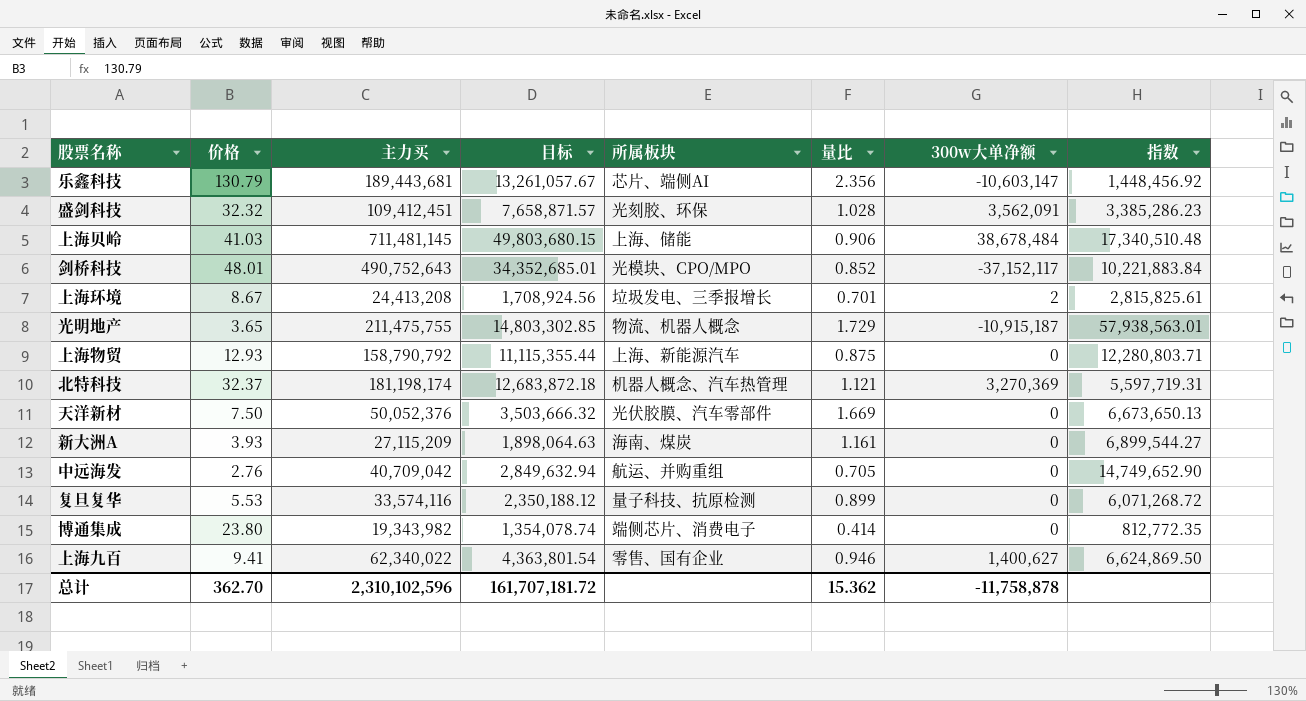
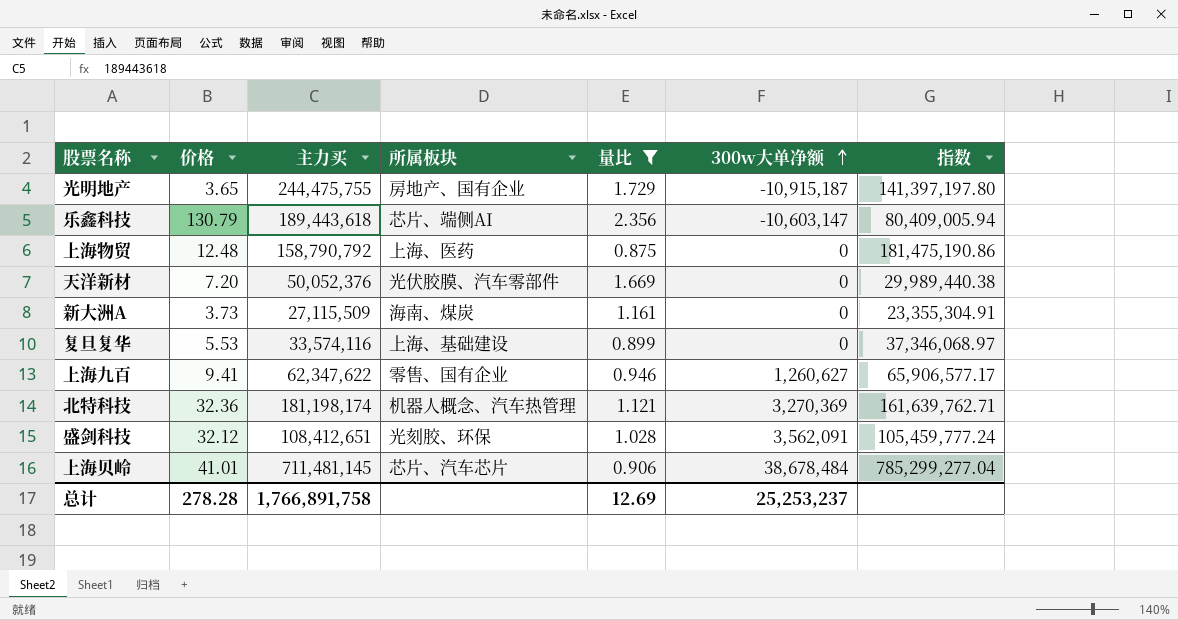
filter: none -> 量比 >= 0.875
row order: none -> 300w大单净额 ascending
column 目标 | formula: [主力买] * 0.07 -> none
column 指数 | formula: [主力买] / [价格] -> [主力买] / [量比]
光明地产 | 主力买: 211,475,755 -> 244,475,755
光明地产 | 所属板块: 物流、机器人概念 -> 房地产、国有企业
乐鑫科技 | 主力买: 189,443,681 -> 189,443,618
上海物贸 | 价格: 12.93 -> 12.48
上海物贸 | 所属板块: 上海、新能源汽车 -> 上海、医药
天洋新材 | 价格: 7.50 -> 7.20
新大洲A | 价格: 3.93 -> 3.73
新大洲A | 主力买: 27,115,209 -> 27,115,509
复旦复华 | 所属板块: 量子科技、抗原检测 -> 上海、基础建设
上海九百 | 主力买: 62,340,022 -> 62,347,622
上海九百 | 300w大单净额: 1,400,627 -> 1,260,627
北特科技 | 价格: 32.37 -> 32.36
盛剑科技 | 价格: 32.32 -> 32.12
盛剑科技 | 主力买: 109,412,451 -> 108,412,651
上海贝岭 | 价格: 41.03 -> 41.01
上海贝岭 | 所属板块: 上海、储能 -> 芯片、汽车芯片
总计 | 价格: 362.70 -> 278.28
总计 | 主力买: 2,310,102,596 -> 1,766,891,758
总计 | 量比: 15.362 -> 12.69
总计 | 300w大单净额: -11,758,878 -> 25,253,237

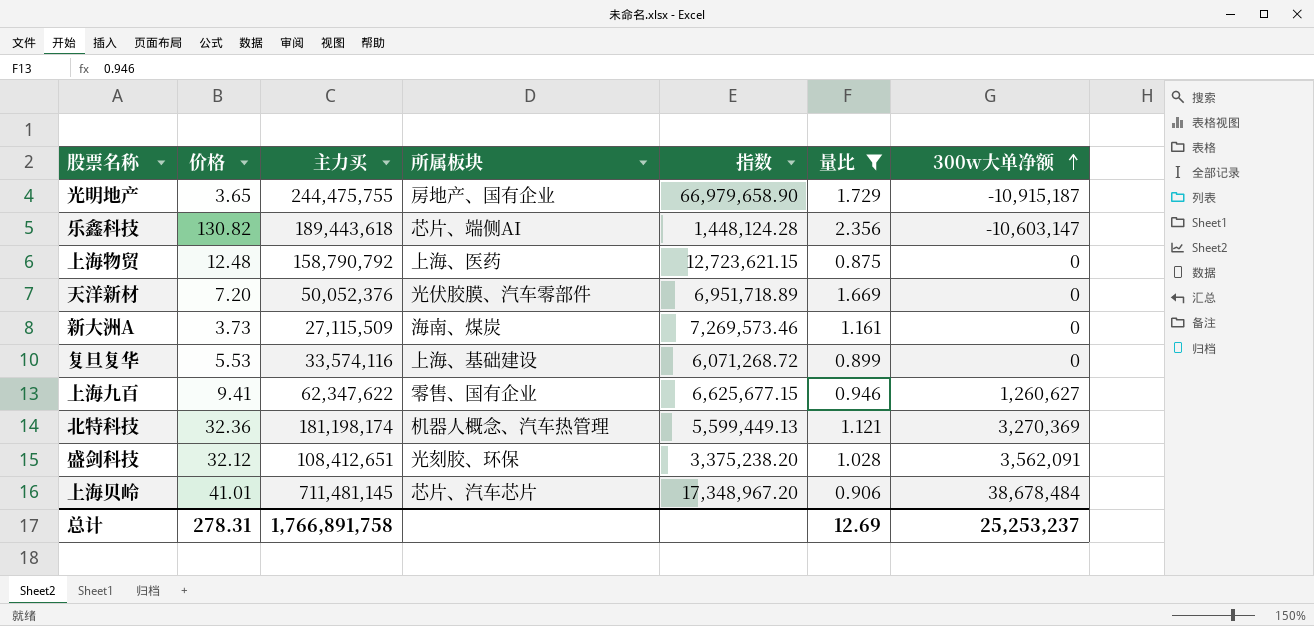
column 指数 | formula: [主力买] / [量比] -> [主力买] / [价格]
column 指数 | position: 7 -> 5
乐鑫科技 | 价格: 130.79 -> 130.82
总计 | 价格: 278.28 -> 278.31

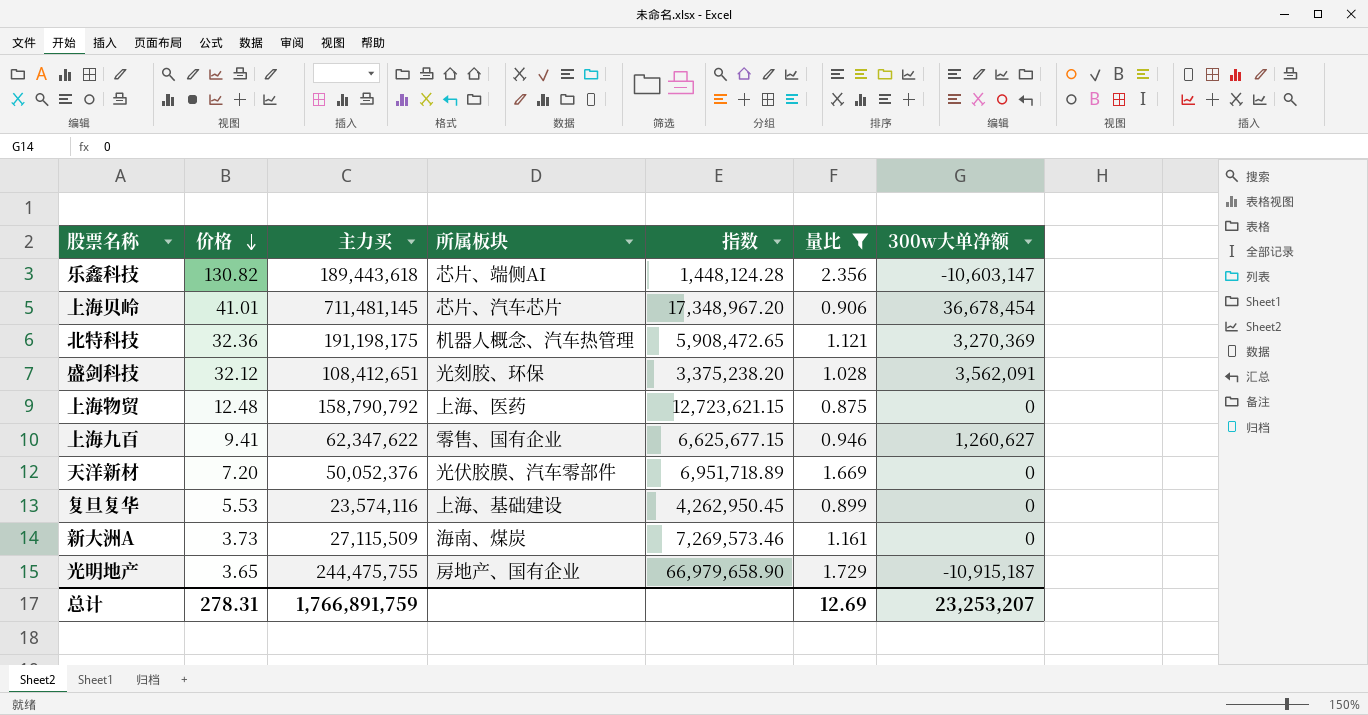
row order: 300w大单净额 ascending -> 价格 descending
上海贝岭 | 300w大单净额: 38,678,484 -> 36,678,454
北特科技 | 主力买: 181,198,174 -> 191,198,175
北特科技 | 指数: 5,599,449.13 -> 5,908,472.65
复旦复华 | 主力买: 33,574,116 -> 23,574,116
复旦复华 | 指数: 6,071,268.72 -> 4,262,950.45
总计 | 主力买: 1,766,891,758 -> 1,766,891,759
总计 | 300w大单净额: 25,253,237 -> 23,253,207

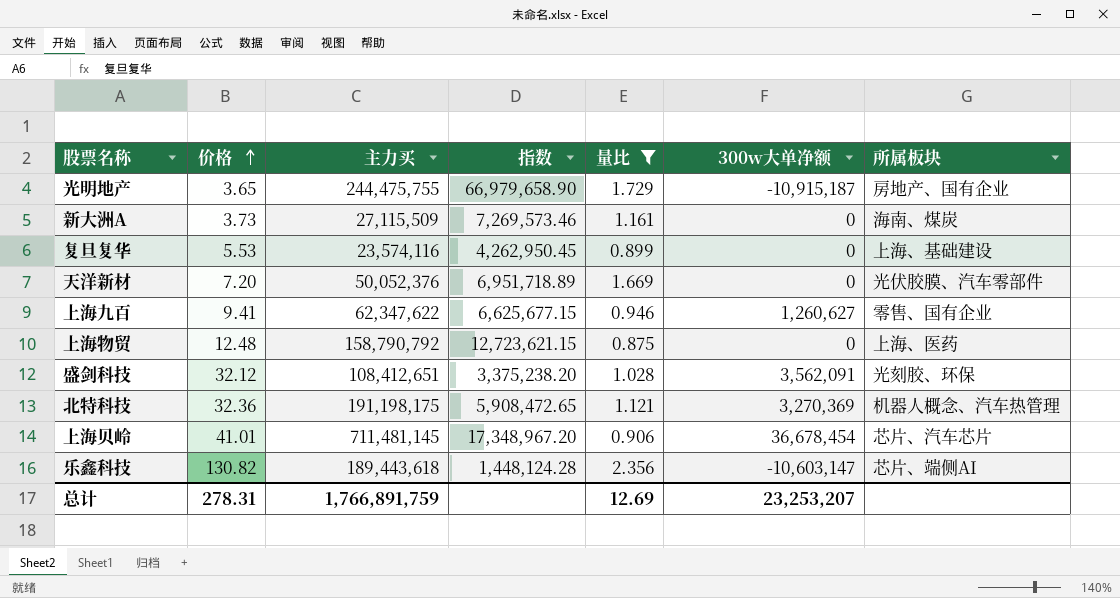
row order: 价格 descending -> 价格 ascending
column 所属板块 | position: 4 -> 7

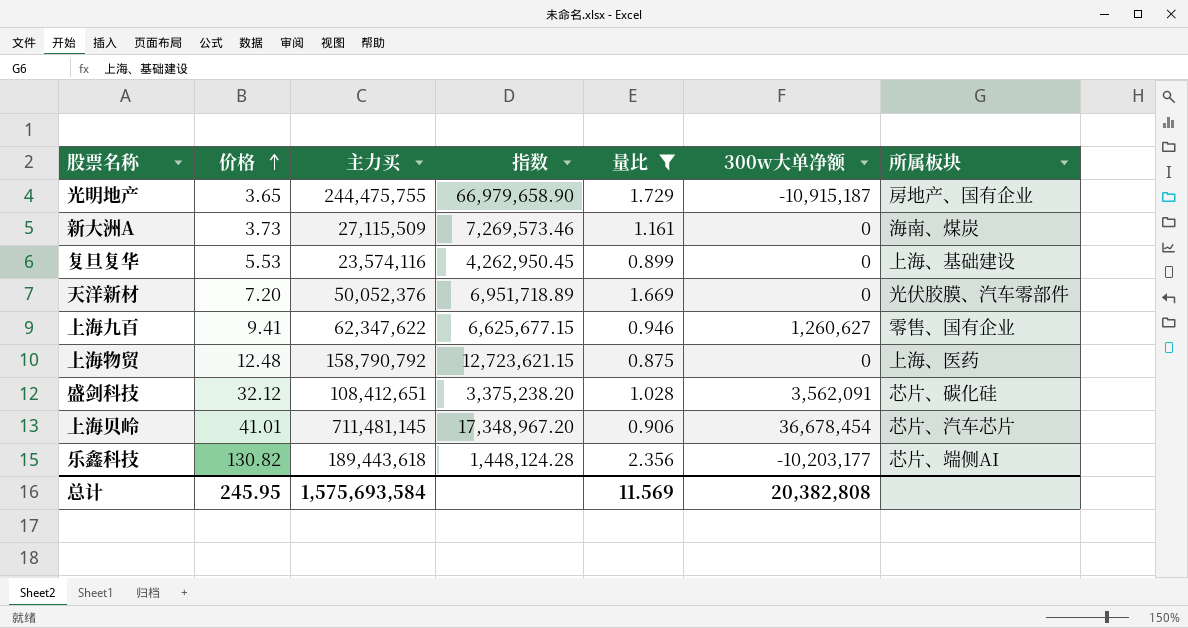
row 北特科技: 32.36 | 191,198,175 | 5,908,472.65 | 1.121 | 3,270,369 | 机器人概念、汽车热管理 -> none
盛剑科技 | 所属板块: 光刻胶、环保 -> 芯片、碳化硅
乐鑫科技 | 300w大单净额: -10,603,147 -> -10,203,177
总计 | 价格: 278.31 -> 245.95
总计 | 主力买: 1,766,891,759 -> 1,575,693,584
总计 | 量比: 12.69 -> 11.569
总计 | 300w大单净额: 23,253,207 -> 20,382,808

